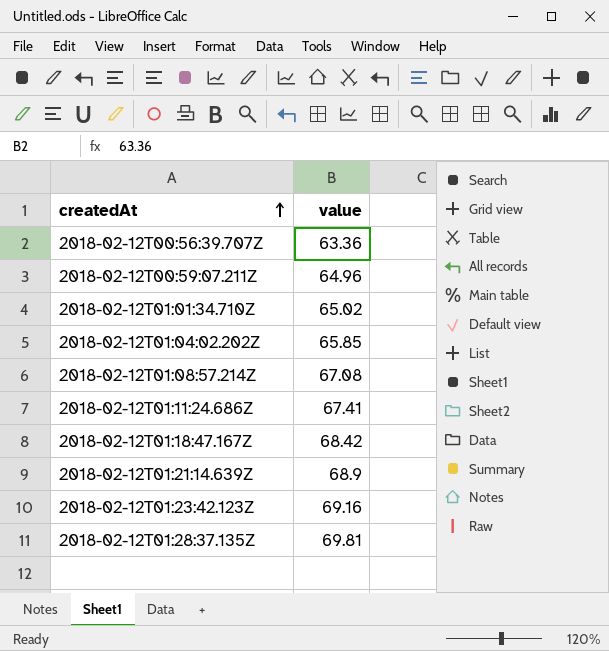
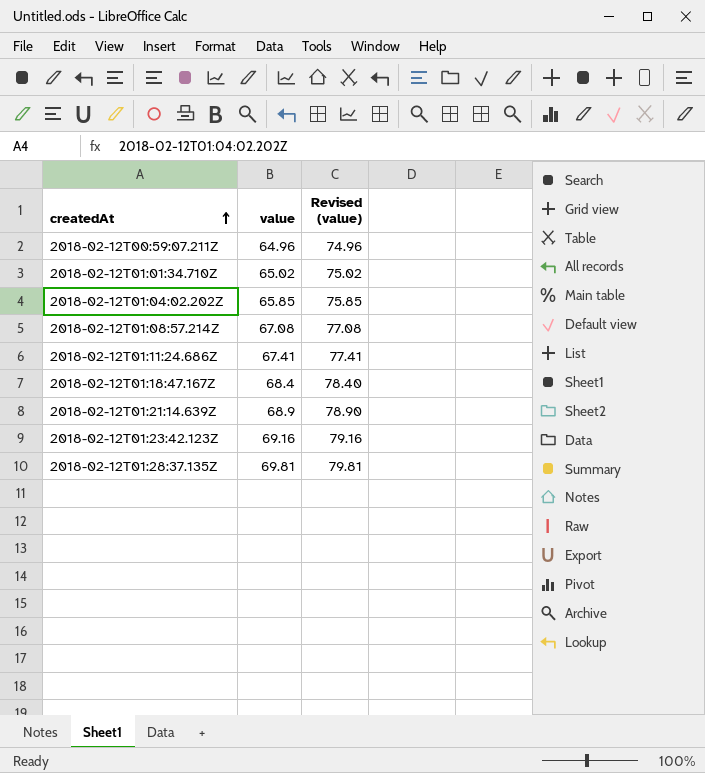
column Revised (value) | formula: none -> [value] + 10
row 2018-02-12T00:56:39.707Z: 63.36 -> none
2018-02-12T01:18:47.167Z | value: 68.42 -> 68.4

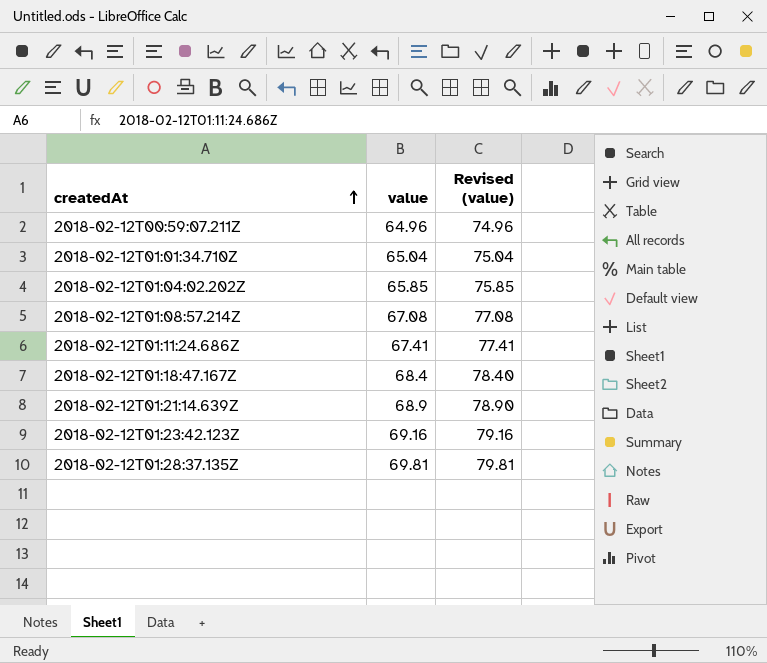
2018-02-12T01:01:34.710Z | value: 65.02 -> 65.04
2018-02-12T01:01:34.710Z | Revised (value): 75.02 -> 75.04

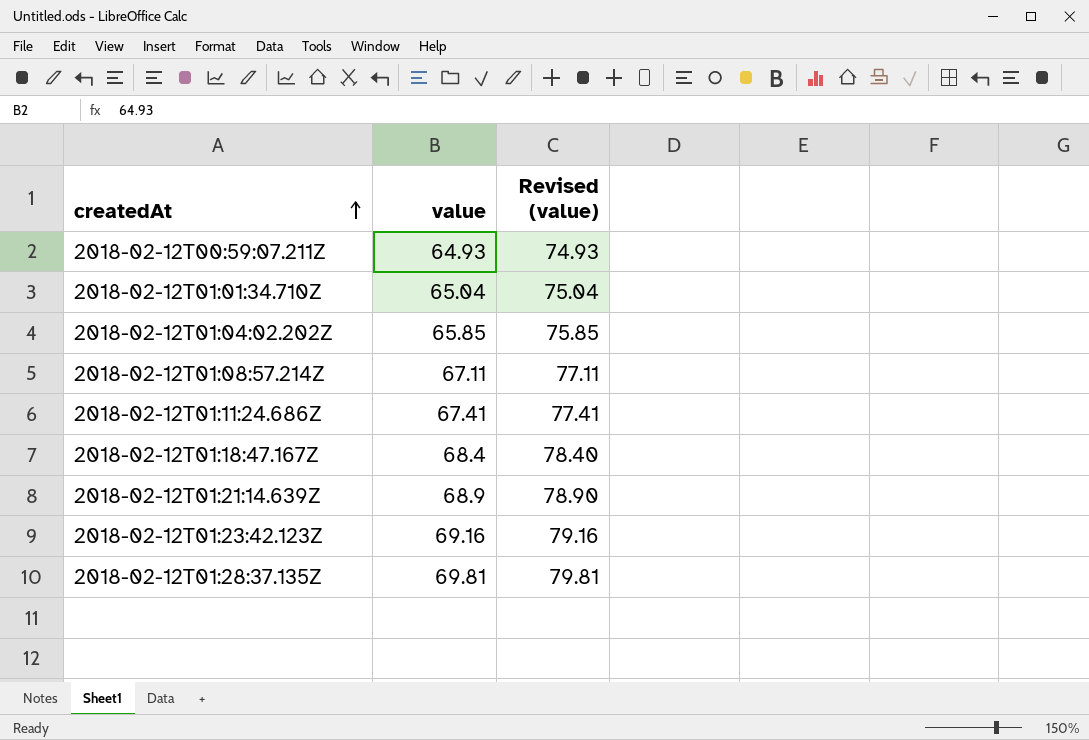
2018-02-12T00:59:07.211Z | value: 64.96 -> 64.93
2018-02-12T00:59:07.211Z | Revised (value): 74.96 -> 74.93
2018-02-12T01:08:57.214Z | value: 67.08 -> 67.11
2018-02-12T01:08:57.214Z | Revised (value): 77.08 -> 77.11

